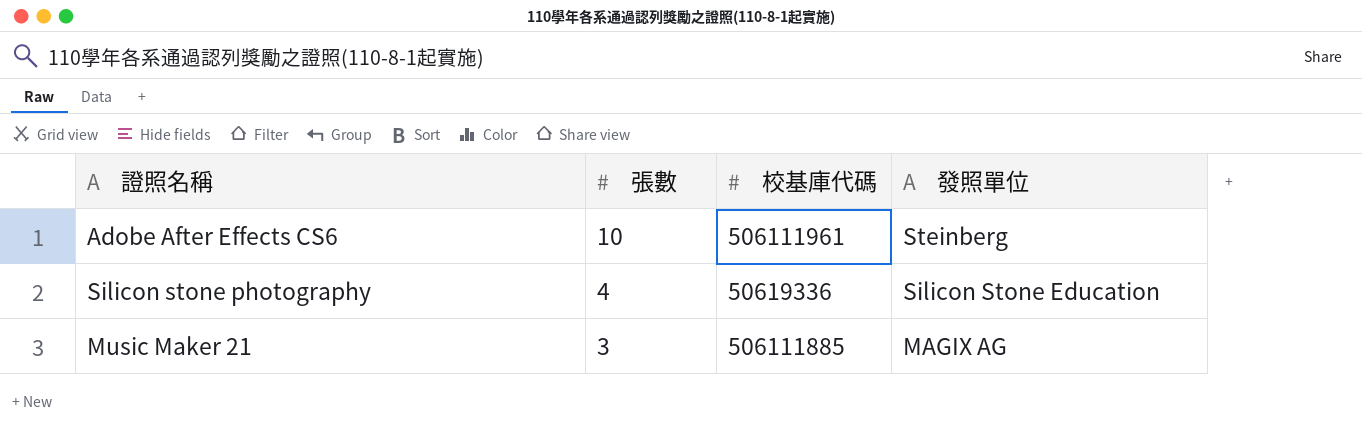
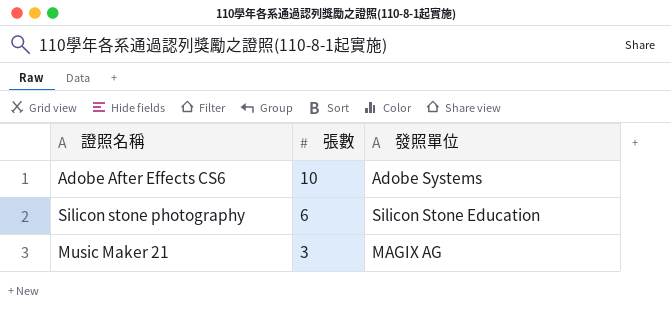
column 校基庫代碼 | position: 3 -> none
Adobe After Effects CS6 | 發照單位: Steinberg -> Adobe Systems
Silicon stone photography | 張數: 4 -> 6

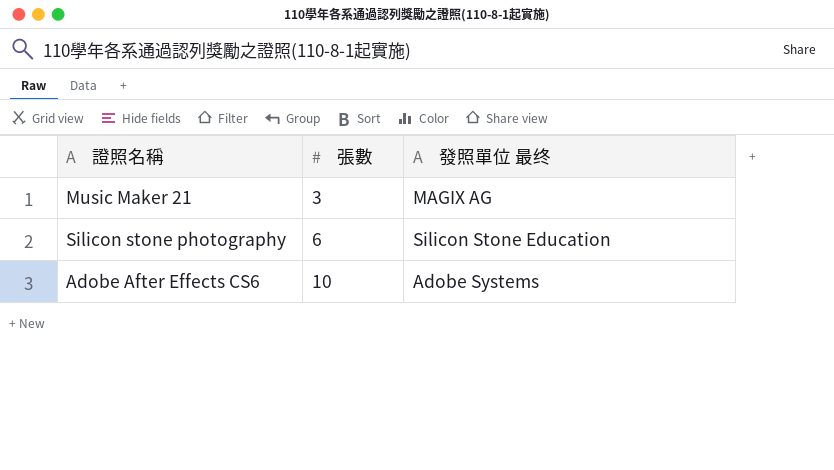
row order: 張數 descending -> 張數 ascending
column name: 發照單位 -> 發照單位 最终

